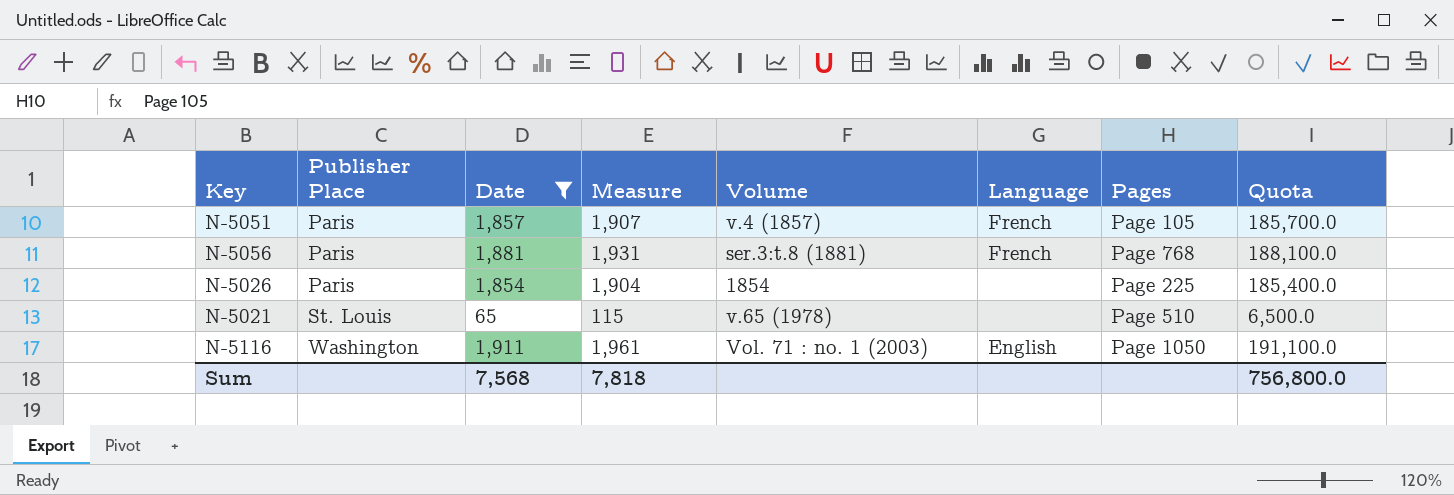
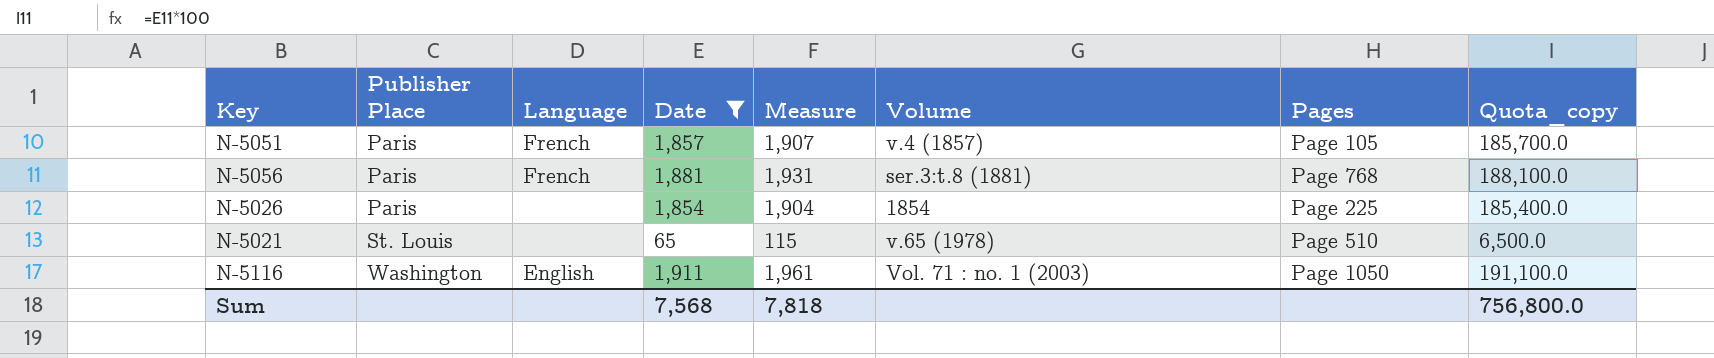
column Language | position: 6 -> 3
column name: Quota -> Quota_copy

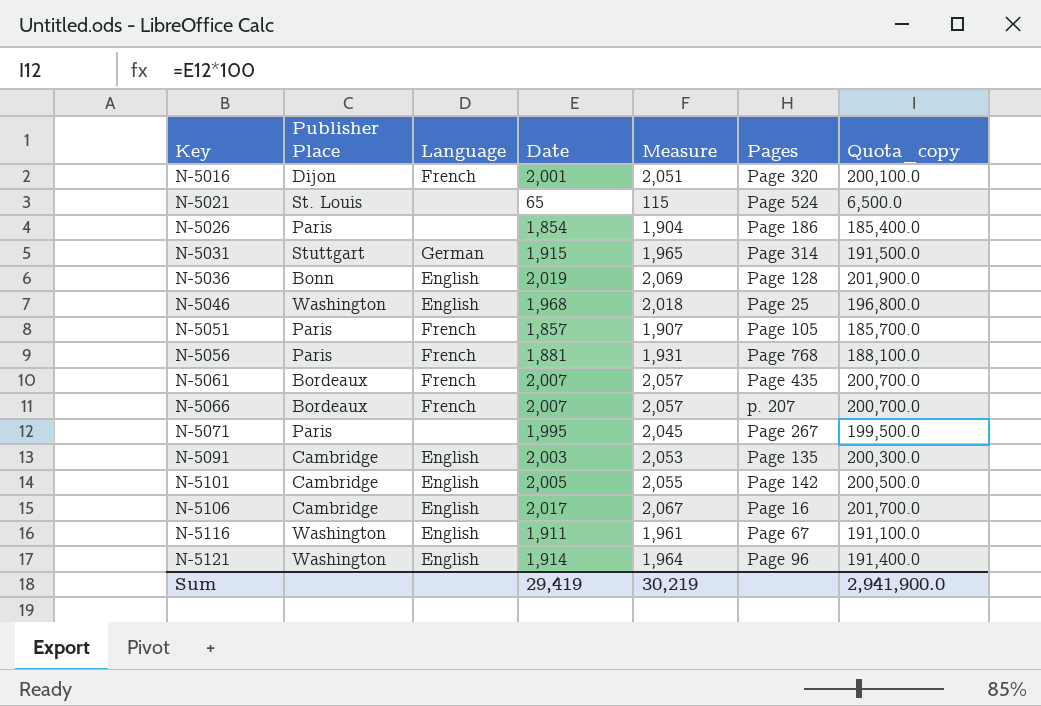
filter: Date <= 1,911 -> none
row order: Publisher Place ascending -> Key ascending
column Volume | position: 6 -> none
N-5021 | Pages: Page 510 -> Page 524
N-5026 | Pages: Page 225 -> Page 186
N-5116 | Pages: Page 1050 -> Page 67
Sum | Date: 7,568 -> 29,419
Sum | Measure: 7,818 -> 30,219
Sum | Quota_copy: 756,800.0 -> 2,941,900.0

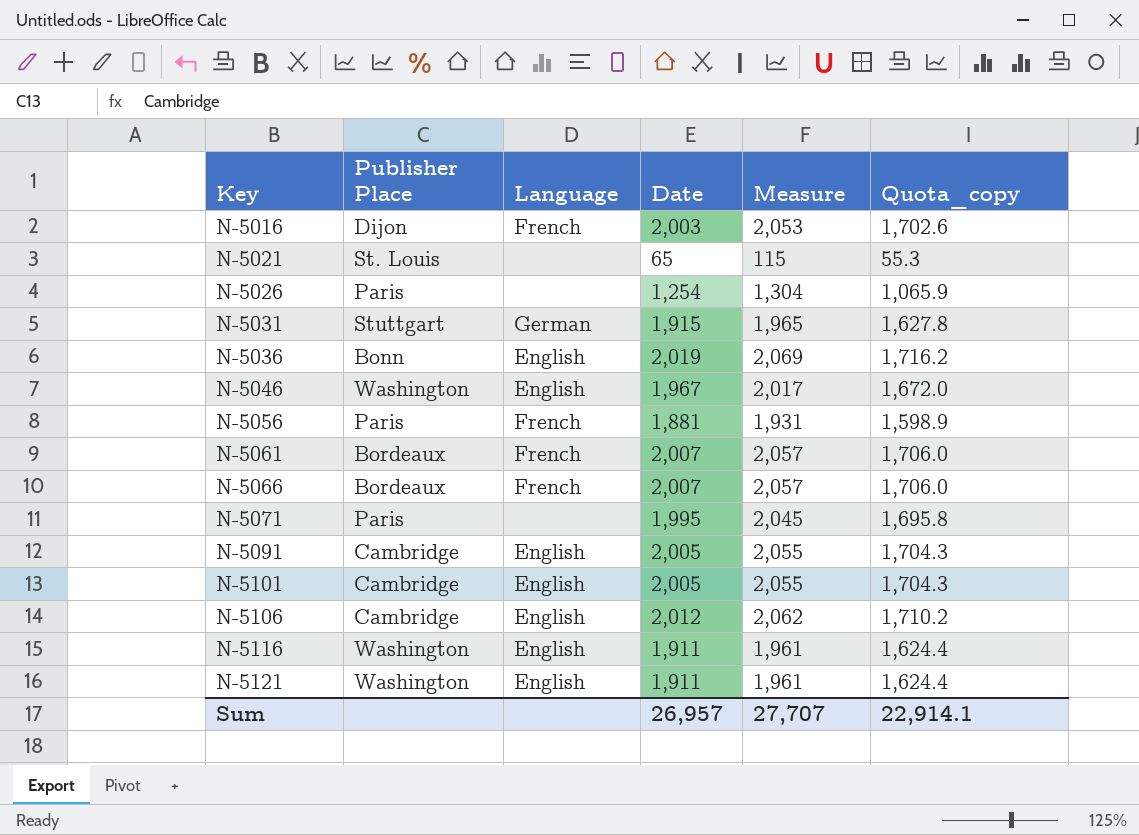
column Pages | position: 6 -> none
column Quota_copy | formula: [Date] * 100 -> [Date] * 0.85
row N-5051: Paris | French | 1,857 | 1,907 | Page 105 | 185,700.0 -> none
N-5016 | Date: 2,001 -> 2,003
N-5016 | Measure: 2,051 -> 2,053
N-5026 | Date: 1,854 -> 1,254
N-5026 | Measure: 1,904 -> 1,304
N-5046 | Date: 1,968 -> 1,967
N-5046 | Measure: 2,018 -> 2,017
N-5091 | Date: 2,003 -> 2,005
N-5091 | Measure: 2,053 -> 2,055
N-5106 | Date: 2,017 -> 2,012
N-5106 | Measure: 2,067 -> 2,062
N-5121 | Date: 1,914 -> 1,911
N-5121 | Measure: 1,964 -> 1,961
Sum | Date: 29,419 -> 26,957
Sum | Measure: 30,219 -> 27,707
Sum | Quota_copy: 2,941,900.0 -> 22,914.1

